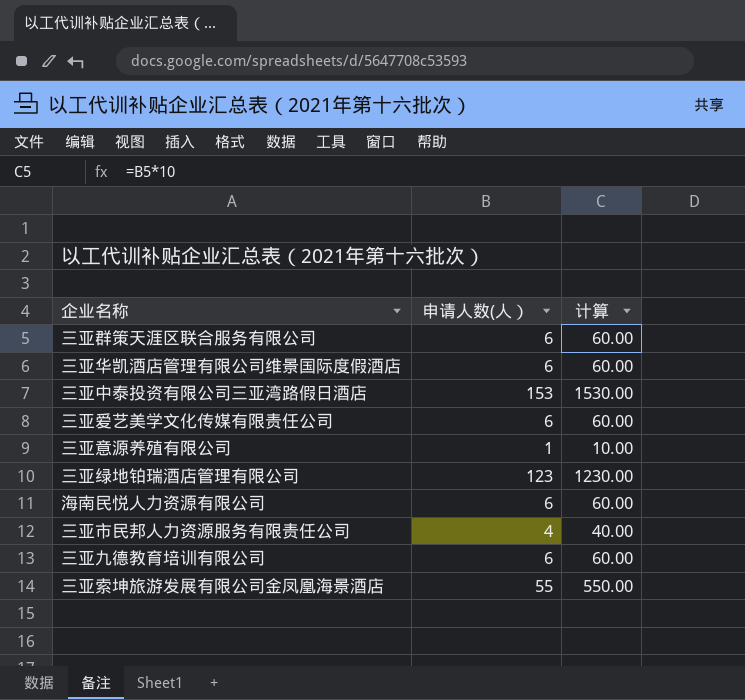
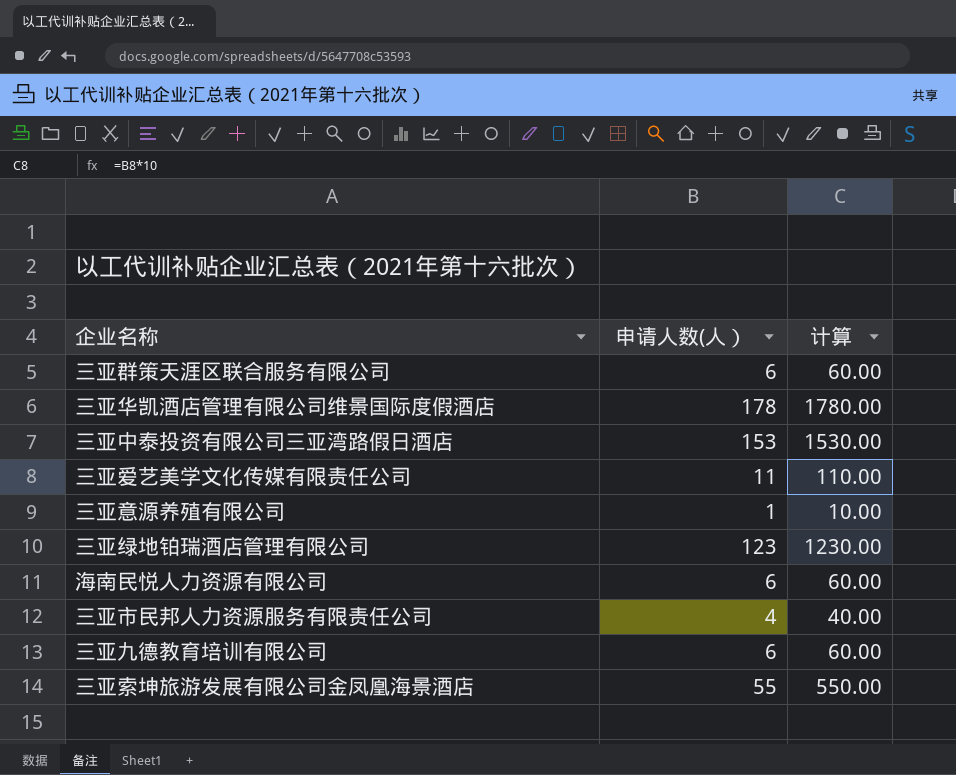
三亚华凯酒店管理有限公司维景国际度假酒店 | 申请人数(人）: 6 -> 178
三亚华凯酒店管理有限公司维景国际度假酒店 | 计算: 60.00 -> 1780.00
三亚爱艺美学文化传媒有限责任公司 | 申请人数(人）: 6 -> 11
三亚爱艺美学文化传媒有限责任公司 | 计算: 60.00 -> 110.00

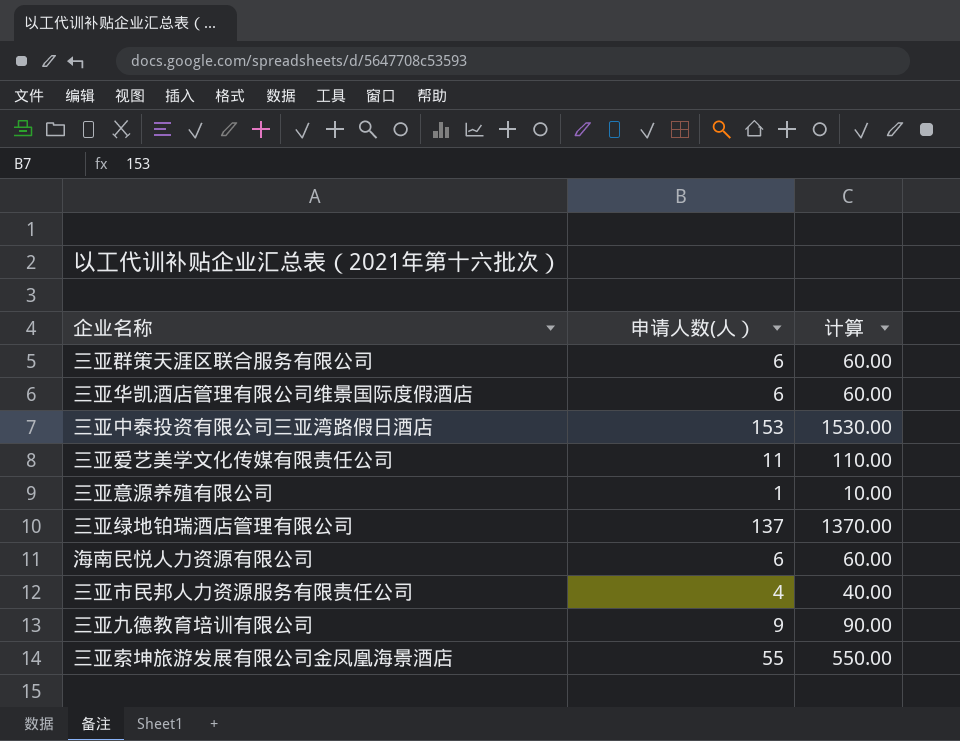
三亚华凯酒店管理有限公司维景国际度假酒店 | 申请人数(人）: 178 -> 6
三亚华凯酒店管理有限公司维景国际度假酒店 | 计算: 1780.00 -> 60.00
三亚绿地铂瑞酒店管理有限公司 | 申请人数(人）: 123 -> 137
三亚绿地铂瑞酒店管理有限公司 | 计算: 1230.00 -> 1370.00
三亚九德教育培训有限公司 | 申请人数(人）: 6 -> 9
三亚九德教育培训有限公司 | 计算: 60.00 -> 90.00

